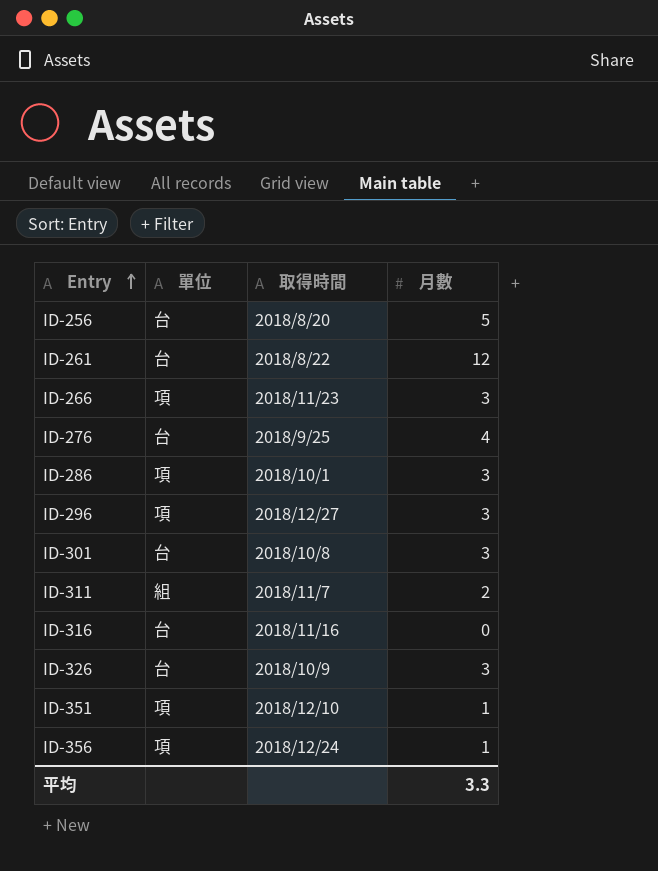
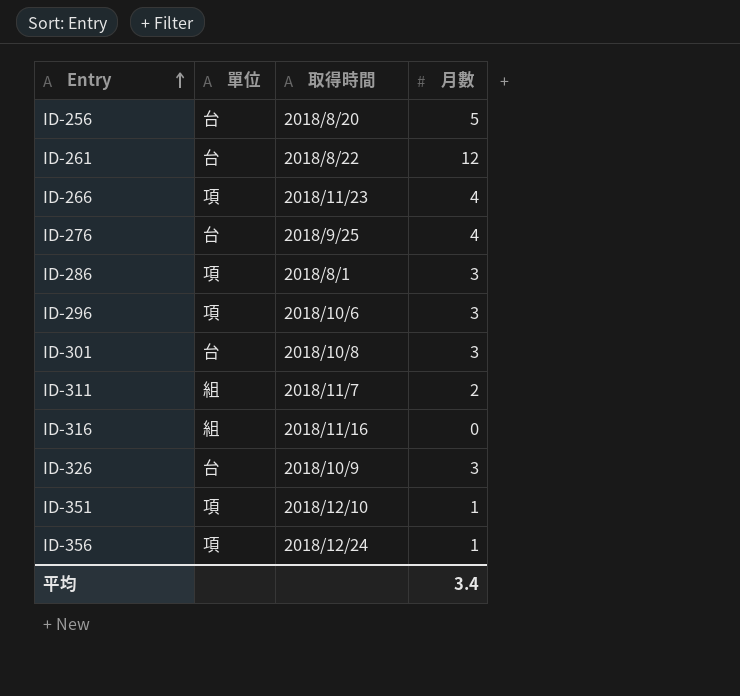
ID-266 | 月數: 3 -> 4
ID-286 | 取得時間: 2018/10/1 -> 2018/8/1
ID-296 | 取得時間: 2018/12/27 -> 2018/10/6
ID-316 | 單位: 台 -> 組
平均 | 月數: 3.3 -> 3.4

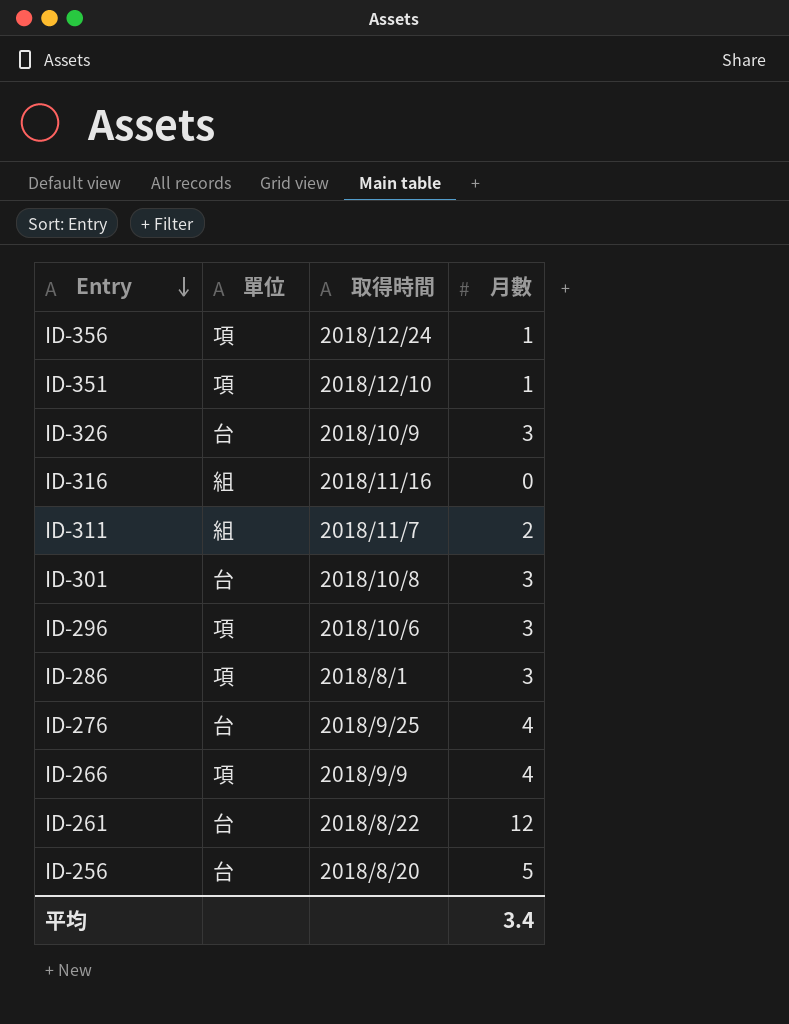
row order: Entry ascending -> Entry descending
ID-266 | 取得時間: 2018/11/23 -> 2018/9/9

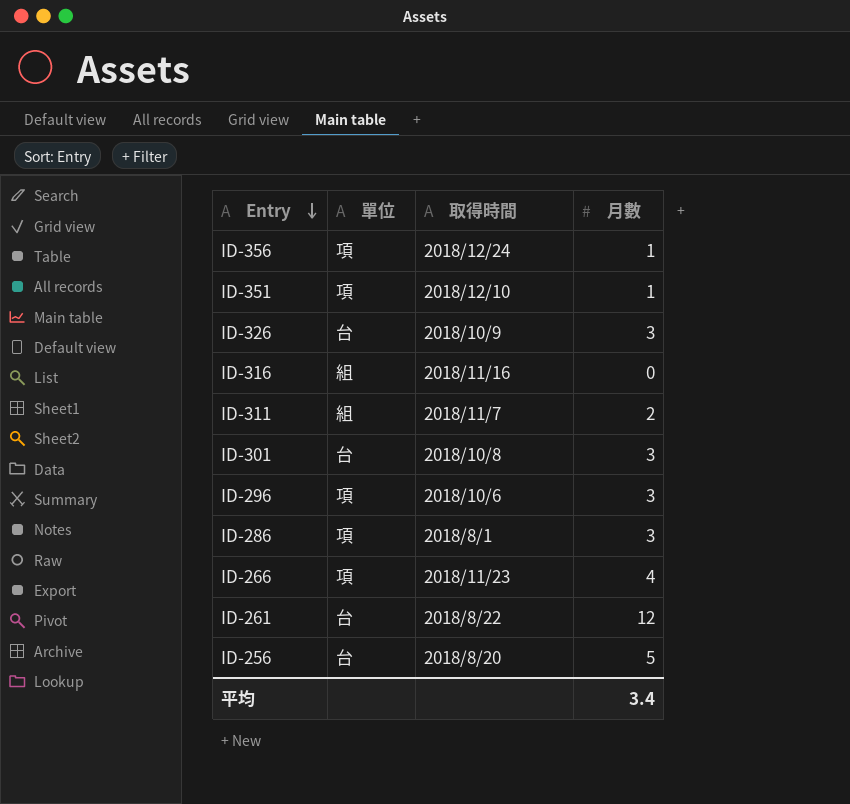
row ID-276: 台 | 2018/9/25 | 4 -> none
ID-266 | 取得時間: 2018/9/9 -> 2018/11/23

